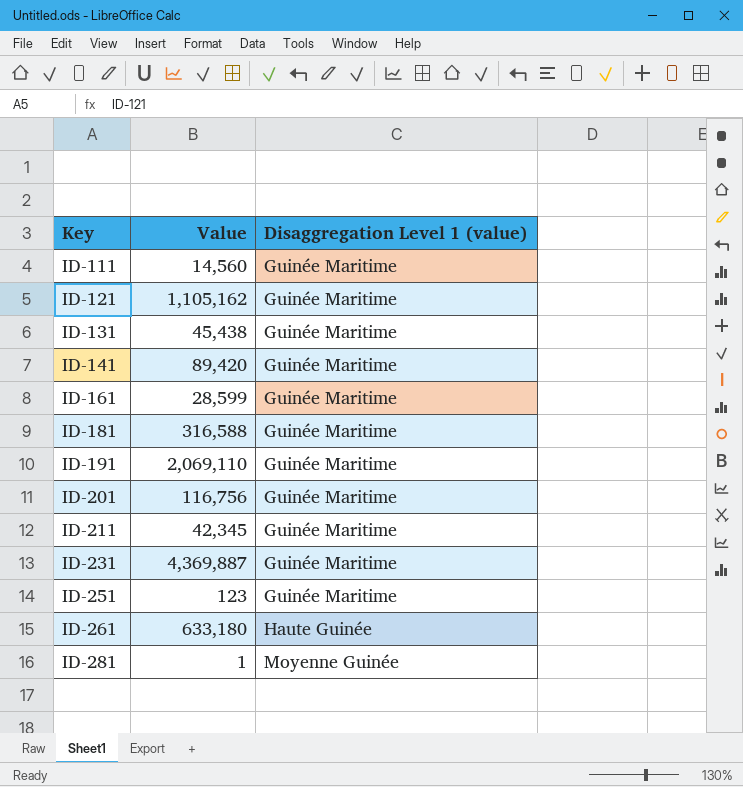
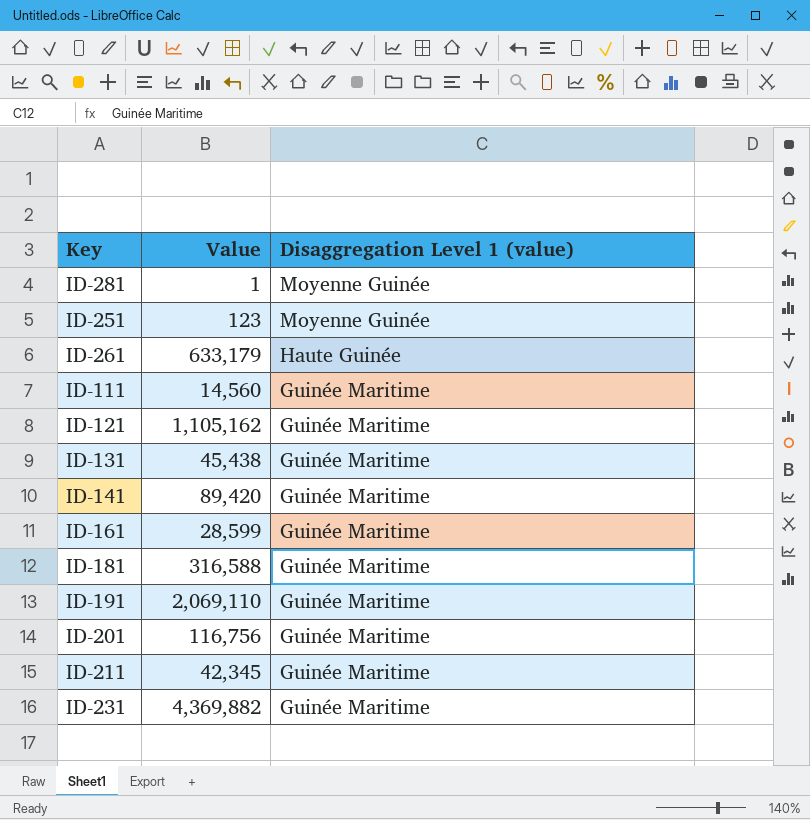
row order: Key ascending -> Disaggregation Level 1 (value) descending
ID-251 | Disaggregation Level 1 (value): Guinée Maritime -> Moyenne Guinée
ID-261 | Value: 633,180 -> 633,179
ID-231 | Value: 4,369,887 -> 4,369,882

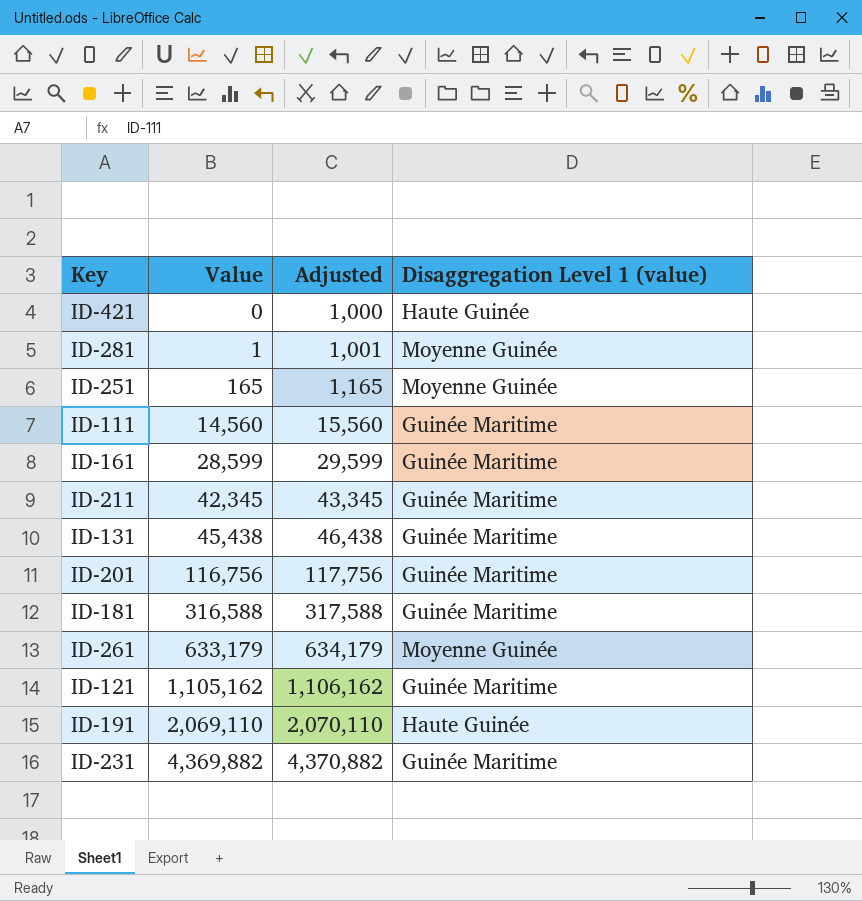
row order: Disaggregation Level 1 (value) descending -> Value ascending
column Adjusted | formula: none -> [Value] + 1000
row ID-141: 89,420 | Guinée Maritime -> none
row ID-421: none -> 0 | 1,000 | Haute Guinée
ID-251 | Value: 123 -> 165
ID-261 | Disaggregation Level 1 (value): Haute Guinée -> Moyenne Guinée
ID-191 | Disaggregation Level 1 (value): Guinée Maritime -> Haute Guinée

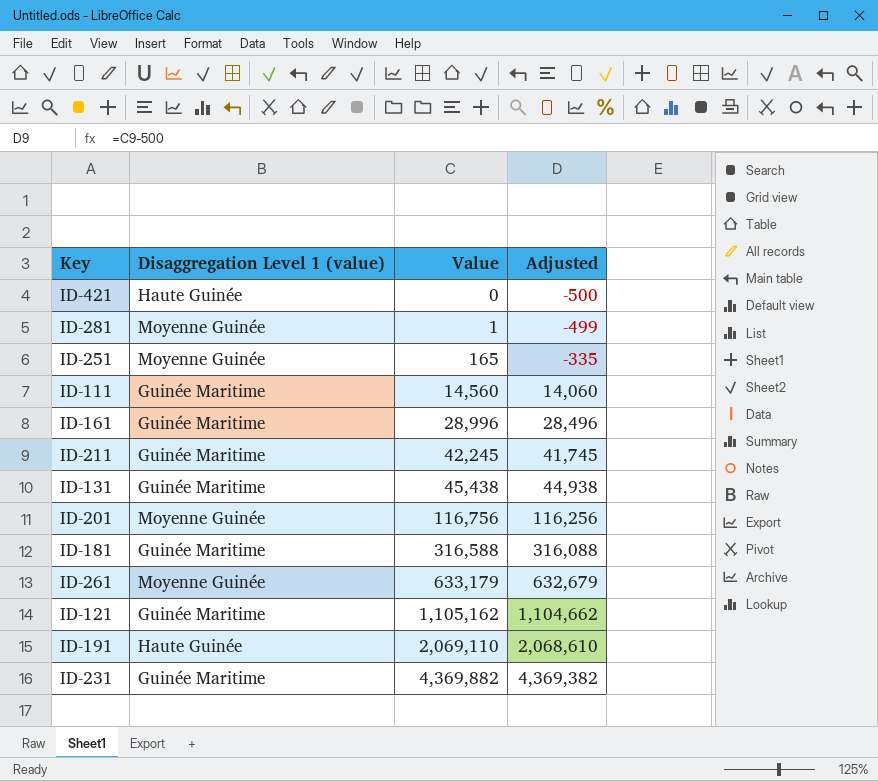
column Disaggregation Level 1 (value) | position: 4 -> 2
column Adjusted | formula: [Value] + 1000 -> [Value] - 500
ID-161 | Value: 28,599 -> 28,996
ID-211 | Value: 42,345 -> 42,245
ID-201 | Disaggregation Level 1 (value): Guinée Maritime -> Moyenne Guinée

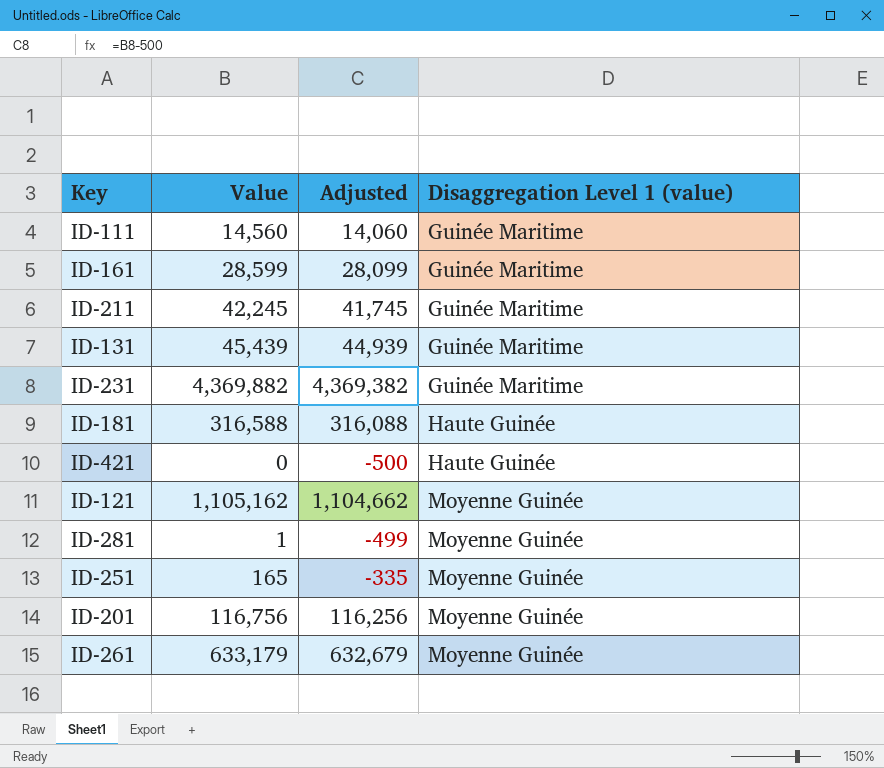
row order: Value ascending -> Disaggregation Level 1 (value) ascending
column Disaggregation Level 1 (value) | position: 2 -> 4
row ID-191: Haute Guinée | 2,069,110 | 2,068,610 -> none
ID-161 | Value: 28,996 -> 28,599
ID-161 | Adjusted: 28,496 -> 28,099
ID-131 | Value: 45,438 -> 45,439
ID-131 | Adjusted: 44,938 -> 44,939
ID-181 | Disaggregation Level 1 (value): Guinée Maritime -> Haute Guinée
ID-121 | Disaggregation Level 1 (value): Guinée Maritime -> Moyenne Guinée

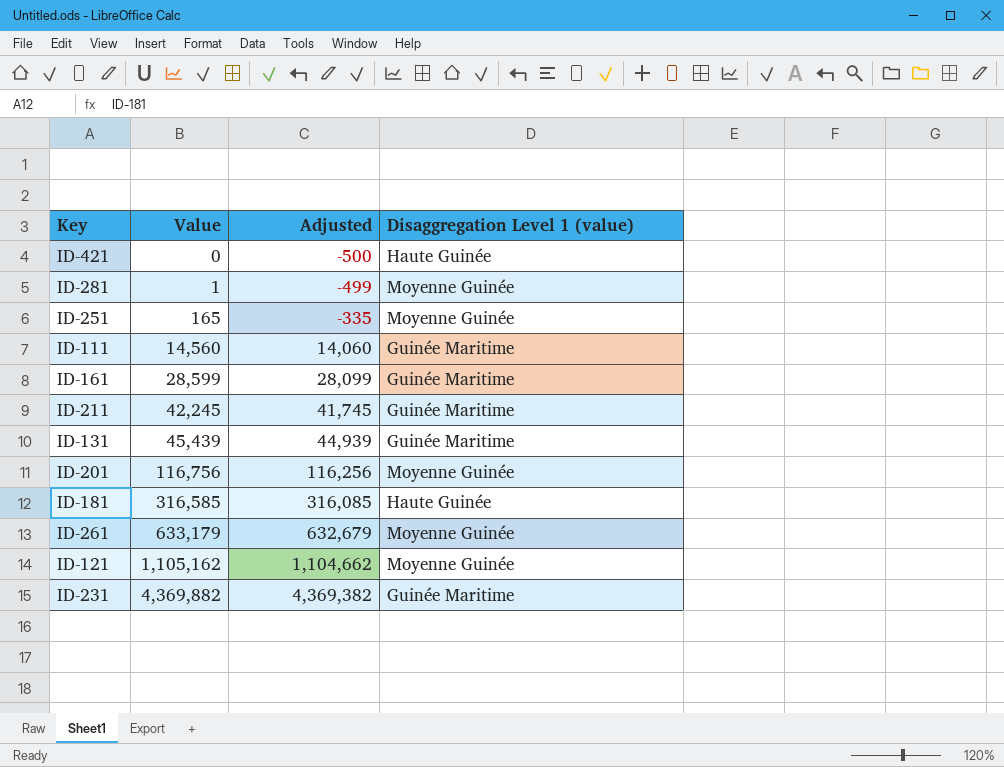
row order: Disaggregation Level 1 (value) ascending -> Value ascending
ID-181 | Value: 316,588 -> 316,585
ID-181 | Adjusted: 316,088 -> 316,085

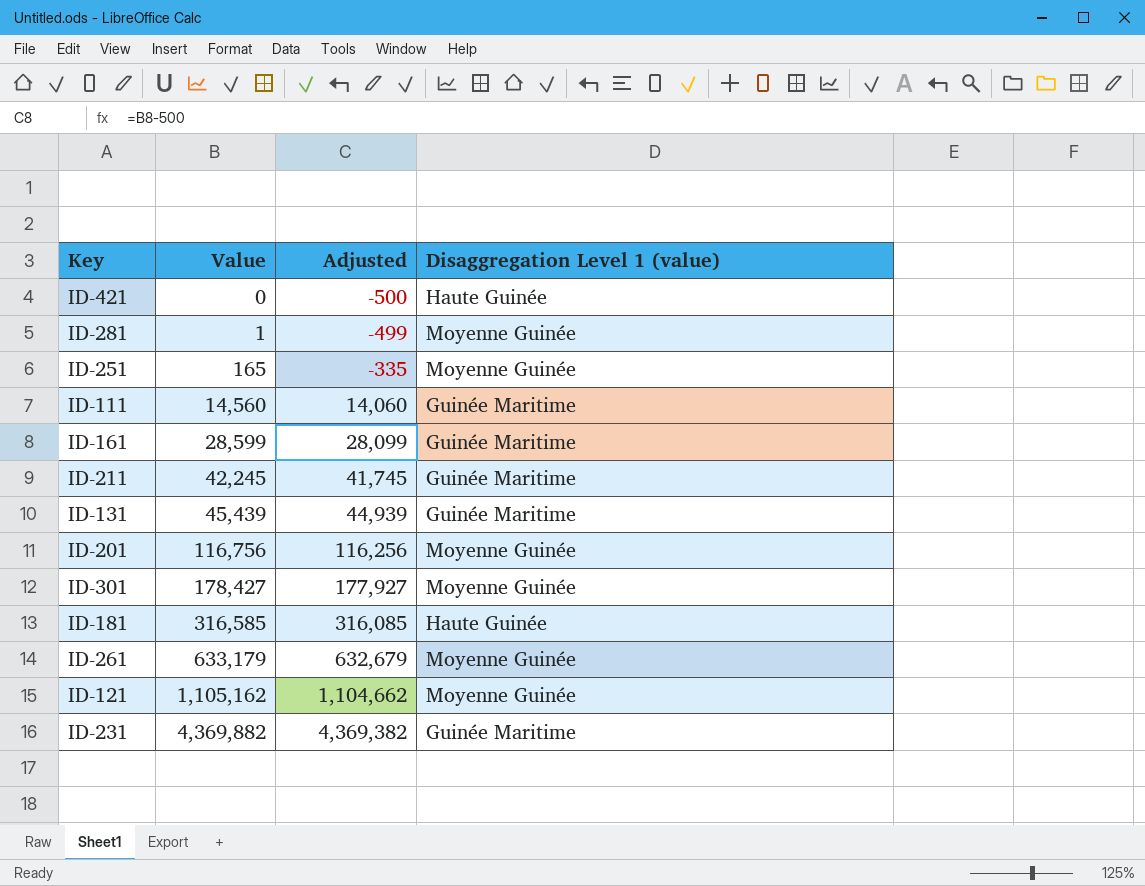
row ID-301: none -> 178,427 | 177,927 | Moyenne Guinée

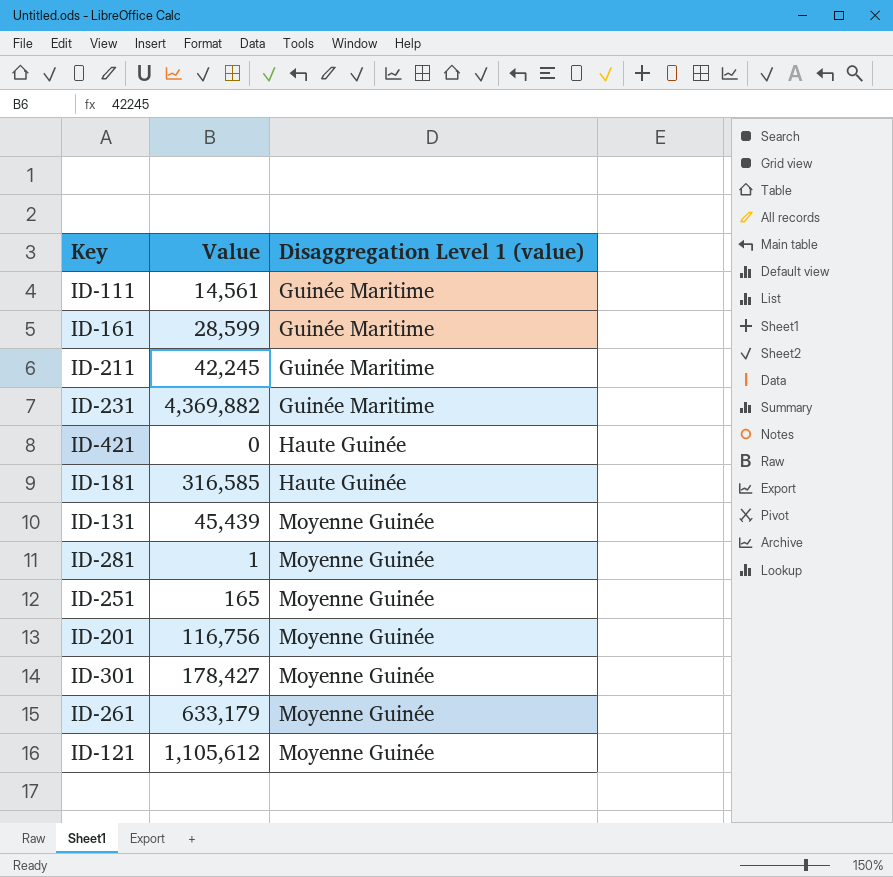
row order: Value ascending -> Disaggregation Level 1 (value) ascending
column Adjusted | formula: [Value] - 500 -> none
ID-111 | Value: 14,560 -> 14,561
ID-131 | Disaggregation Level 1 (value): Guinée Maritime -> Moyenne Guinée
ID-121 | Value: 1,105,162 -> 1,105,612

